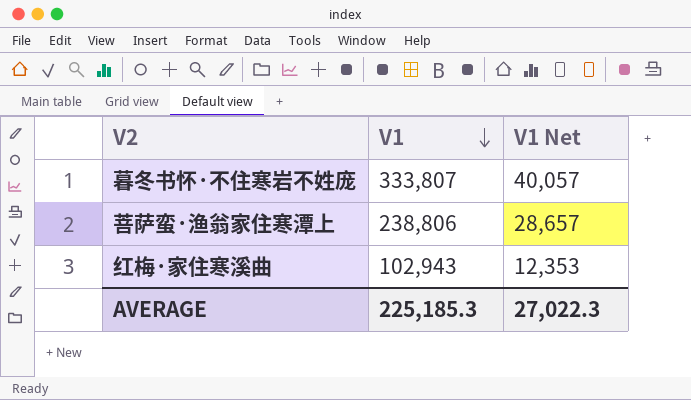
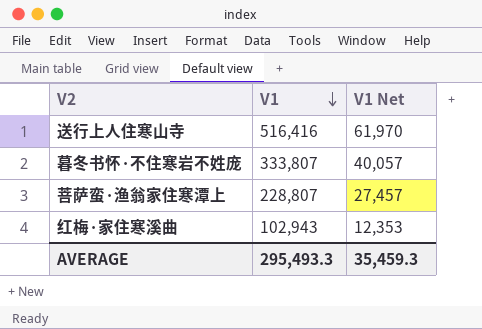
row 送行上人住寒山寺: none -> 516,416 | 61,970
菩萨蛮·渔翁家住寒潭上 | V1: 238,806 -> 228,807
菩萨蛮·渔翁家住寒潭上 | V1 Net: 28,657 -> 27,457
AVERAGE | V1: 225,185.3 -> 295,493.3
AVERAGE | V1 Net: 27,022.3 -> 35,459.3

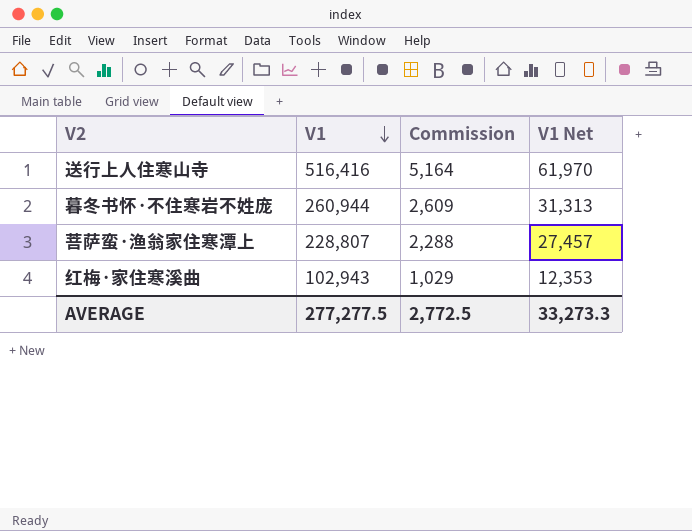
column Commission | formula: none -> [V1] * 0.01
暮冬书怀·不住寒岩不姓庞 | V1: 333,807 -> 260,944
暮冬书怀·不住寒岩不姓庞 | V1 Net: 40,057 -> 31,313
AVERAGE | V1: 295,493.3 -> 277,277.5
AVERAGE | V1 Net: 35,459.3 -> 33,273.3

